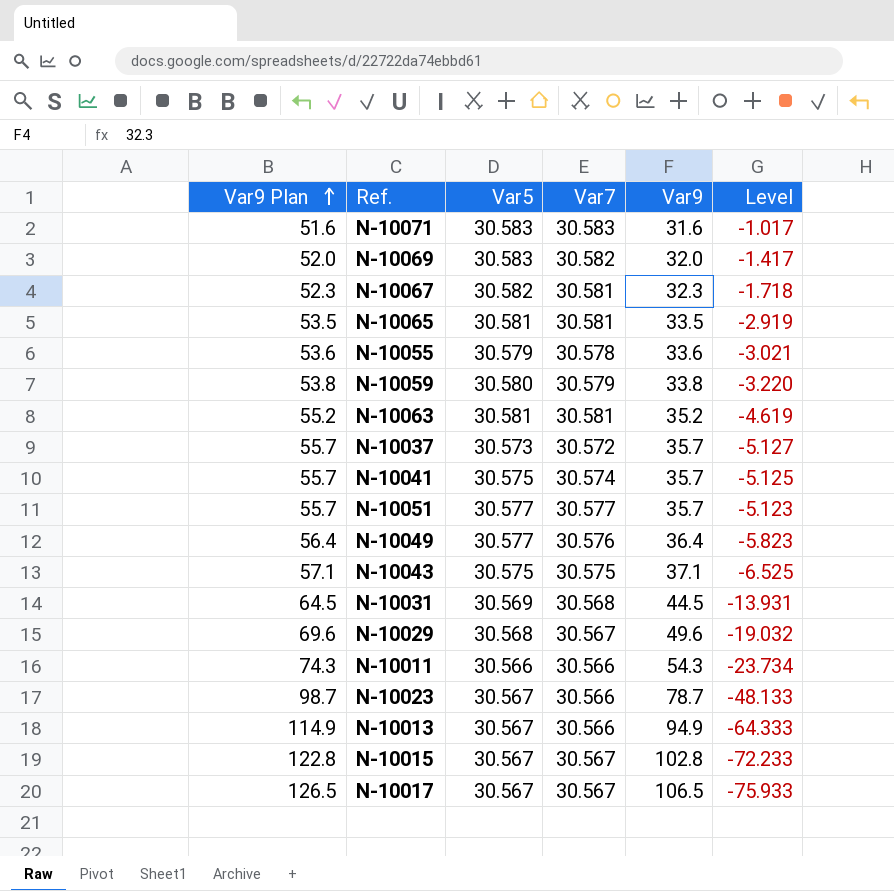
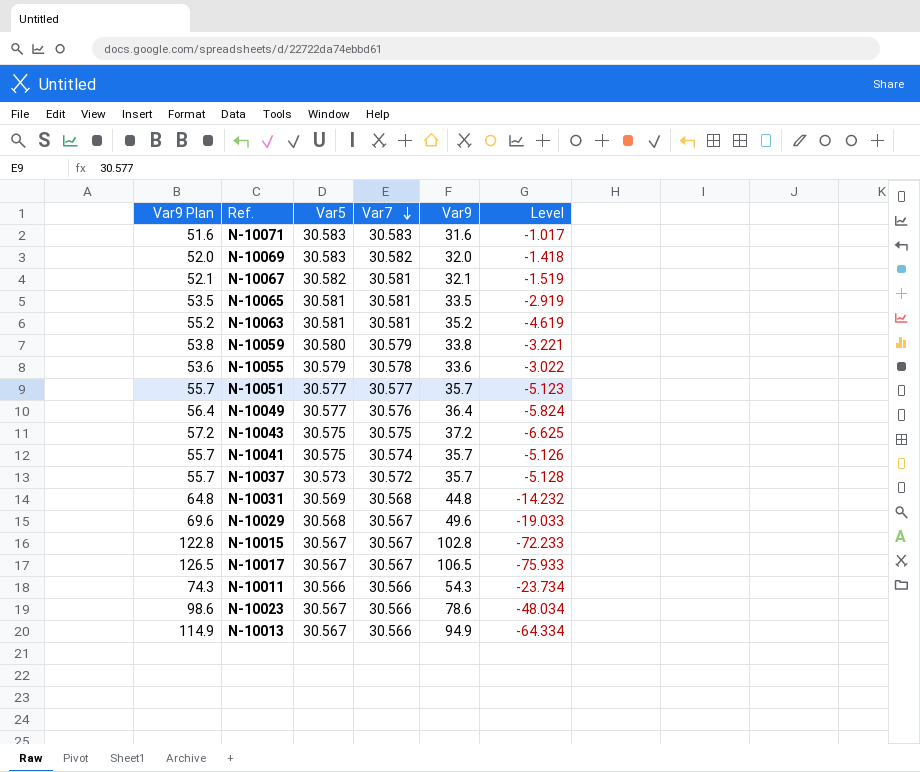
row order: Var9 Plan ascending -> Var7 descending
column Level | formula: [Var5] - [Var9] -> [Var7] - [Var9]
N-10067 | Var9 Plan: 52.3 -> 52.1
N-10067 | Var9: 32.3 -> 32.1
N-10043 | Var9 Plan: 57.1 -> 57.2
N-10043 | Var9: 37.1 -> 37.2
N-10031 | Var9 Plan: 64.5 -> 64.8
N-10031 | Var9: 44.5 -> 44.8
N-10023 | Var9 Plan: 98.7 -> 98.6
N-10023 | Var9: 78.7 -> 78.6

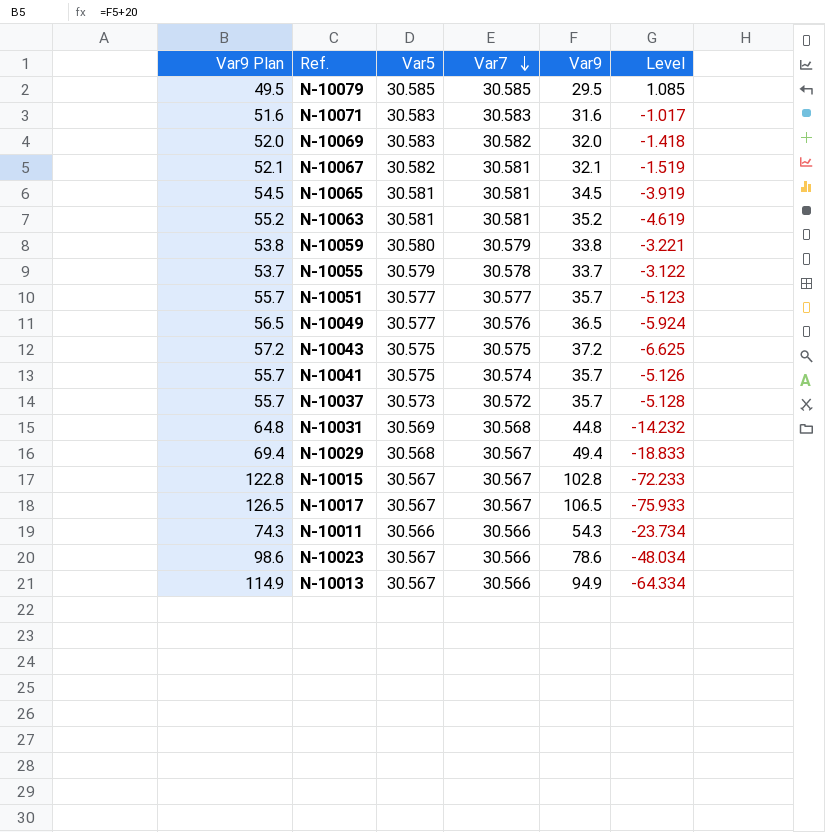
row N-10079: none -> 49.5 | 30.585 | 30.585 | 29.5 | 1.085
N-10065 | Var9 Plan: 53.5 -> 54.5
N-10065 | Var9: 33.5 -> 34.5
N-10065 | Level: -2.919 -> -3.919
N-10055 | Var9 Plan: 53.6 -> 53.7
N-10055 | Var9: 33.6 -> 33.7
N-10055 | Level: -3.022 -> -3.122
N-10049 | Var9 Plan: 56.4 -> 56.5
N-10049 | Var9: 36.4 -> 36.5
N-10049 | Level: -5.824 -> -5.924
N-10029 | Var9 Plan: 69.6 -> 69.4
N-10029 | Var9: 49.6 -> 49.4
N-10029 | Level: -19.033 -> -18.833

